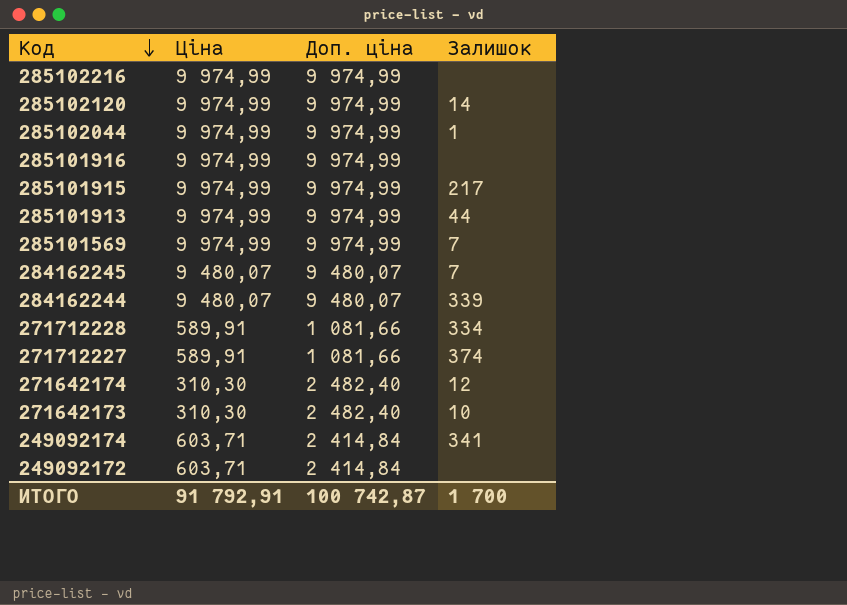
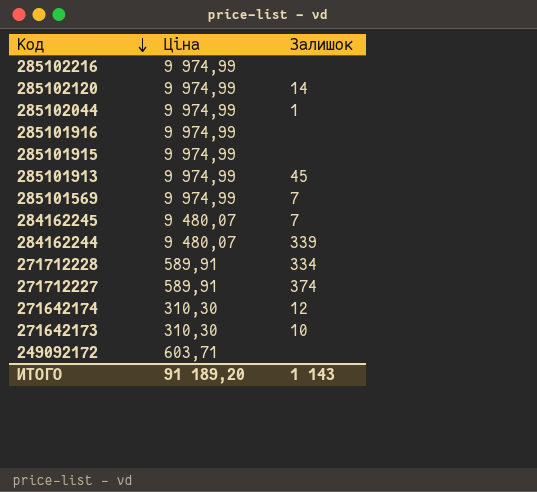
column Доп. ціна | position: 3 -> none
row 249092174: 603,71 | 2 414,84 | 341 -> none
285101915 | Залишок: 217 -> none
285101913 | Залишок: 44 -> 45
ИТОГО | Ціна: 91 792,91 -> 91 189,20
ИТОГО | Залишок: 1 700 -> 1 143

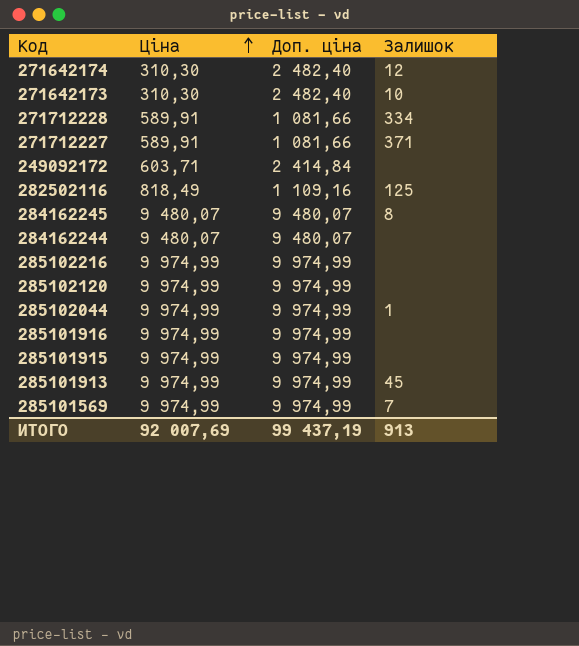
row order: Код descending -> Ціна ascending
column Доп. ціна | position: none -> 3
271712227 | Залишок: 374 -> 371
row 282502116: none -> 818,49 | 1 109,16 | 125
284162245 | Залишок: 7 -> 8
284162244 | Залишок: 339 -> none
285102120 | Залишок: 14 -> none
ИТОГО | Ціна: 91 189,20 -> 92 007,69
ИТОГО | Залишок: 1 143 -> 913

